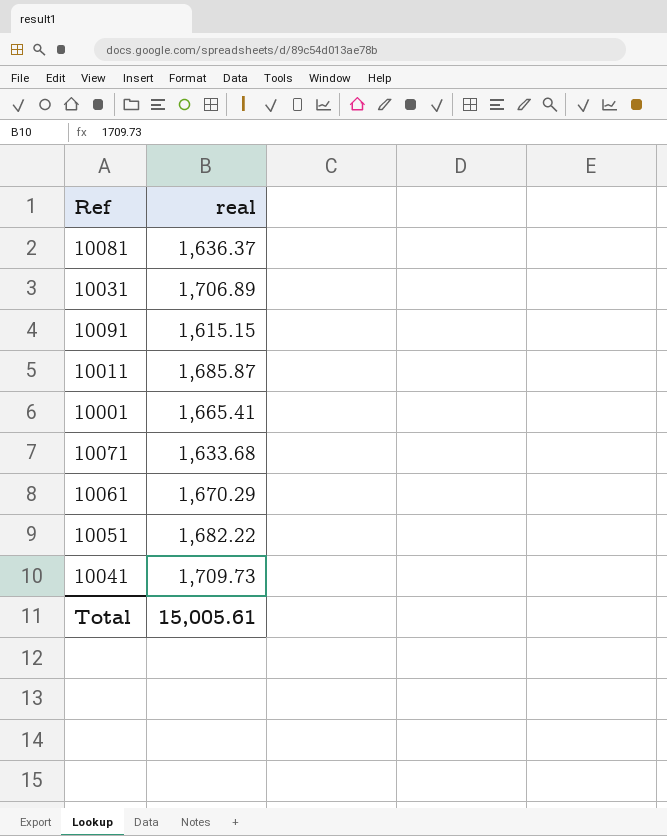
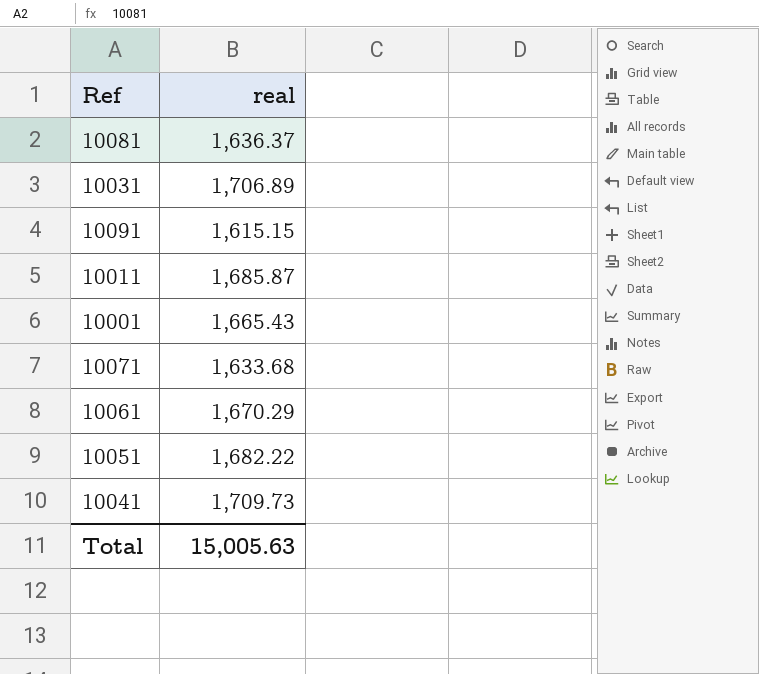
10001 | real: 1,665.41 -> 1,665.43
Total | real: 15,005.61 -> 15,005.63

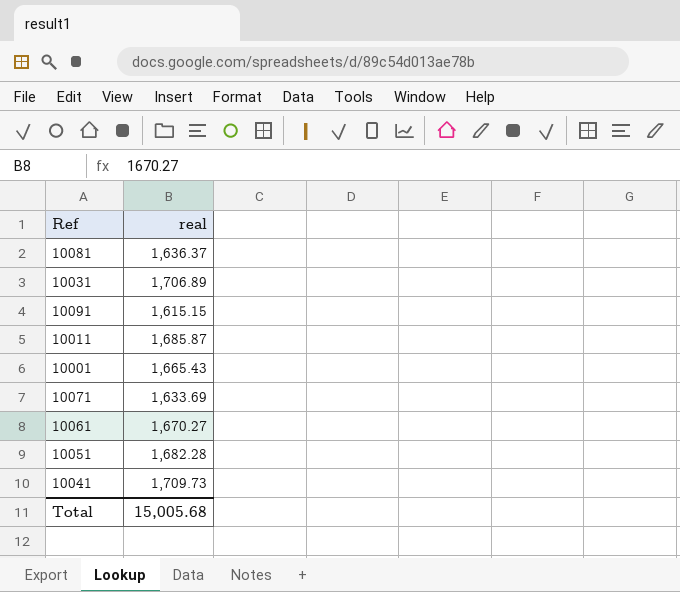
10071 | real: 1,633.68 -> 1,633.69
10061 | real: 1,670.29 -> 1,670.27
10051 | real: 1,682.22 -> 1,682.28
Total | real: 15,005.63 -> 15,005.68

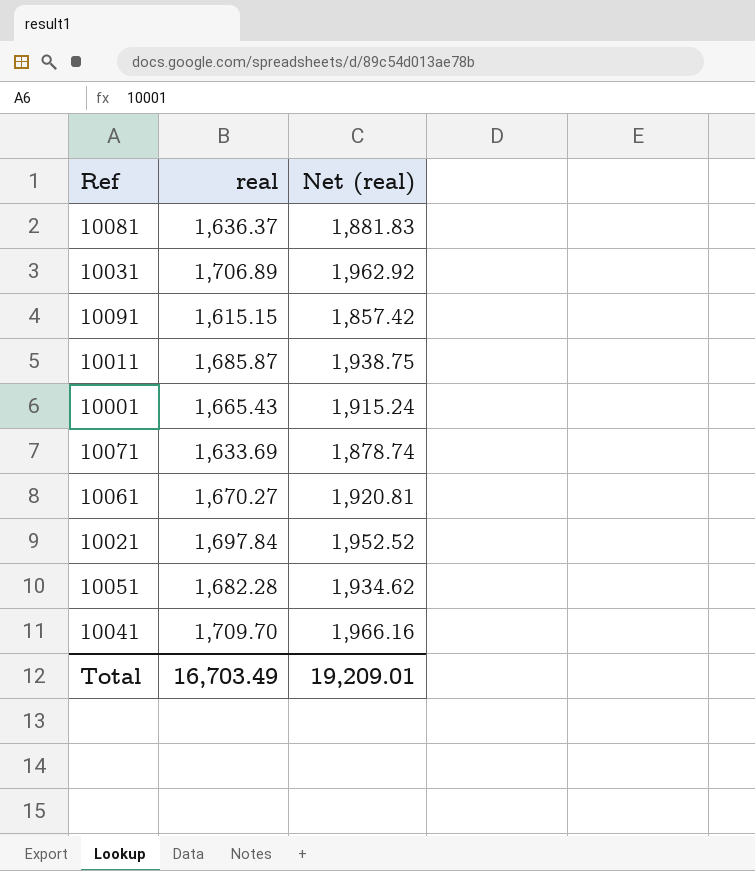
column Net (real) | formula: none -> [real] * 1.15
row 10021: none -> 1,697.84 | 1,952.52
10041 | real: 1,709.73 -> 1,709.70
Total | real: 15,005.68 -> 16,703.49

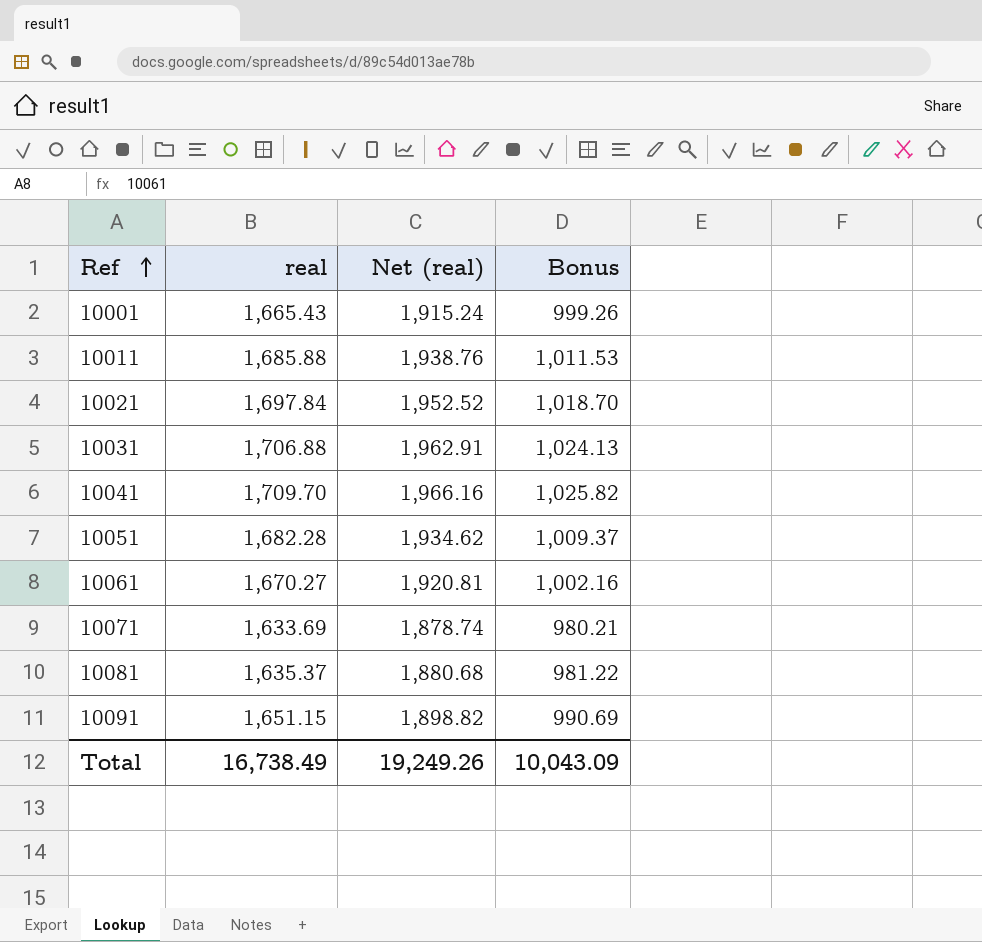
row order: none -> Ref ascending
column Bonus | formula: none -> [real] * 0.6
10011 | real: 1,685.87 -> 1,685.88
10011 | Net (real): 1,938.75 -> 1,938.76
10031 | real: 1,706.89 -> 1,706.88
10031 | Net (real): 1,962.92 -> 1,962.91
10081 | real: 1,636.37 -> 1,635.37
10081 | Net (real): 1,881.83 -> 1,880.68
10091 | real: 1,615.15 -> 1,651.15
10091 | Net (real): 1,857.42 -> 1,898.82
Total | real: 16,703.49 -> 16,738.49
Total | Net (real): 19,209.01 -> 19,249.26

